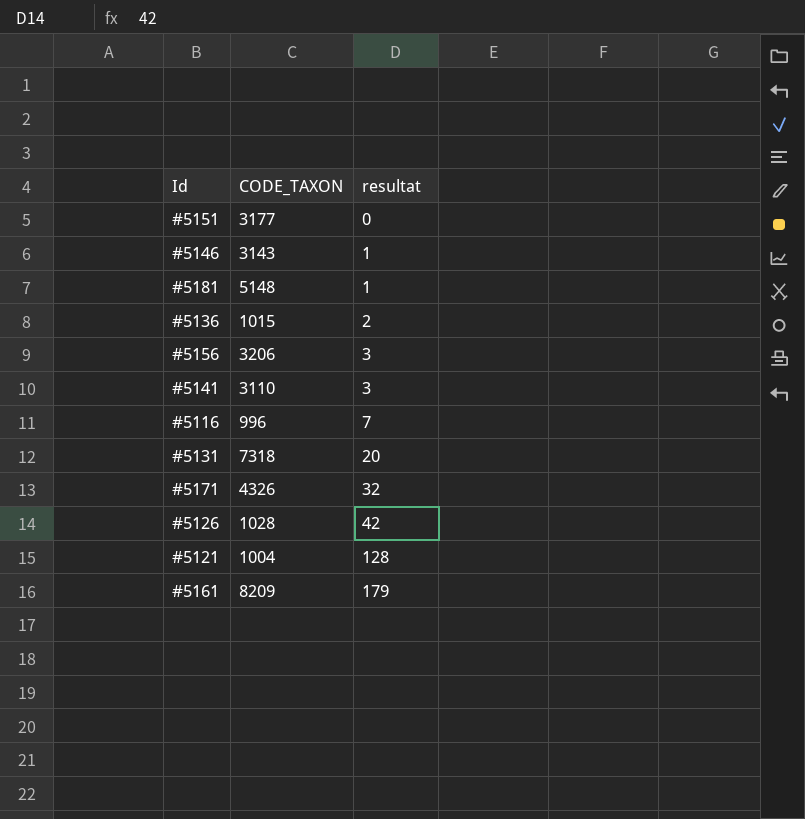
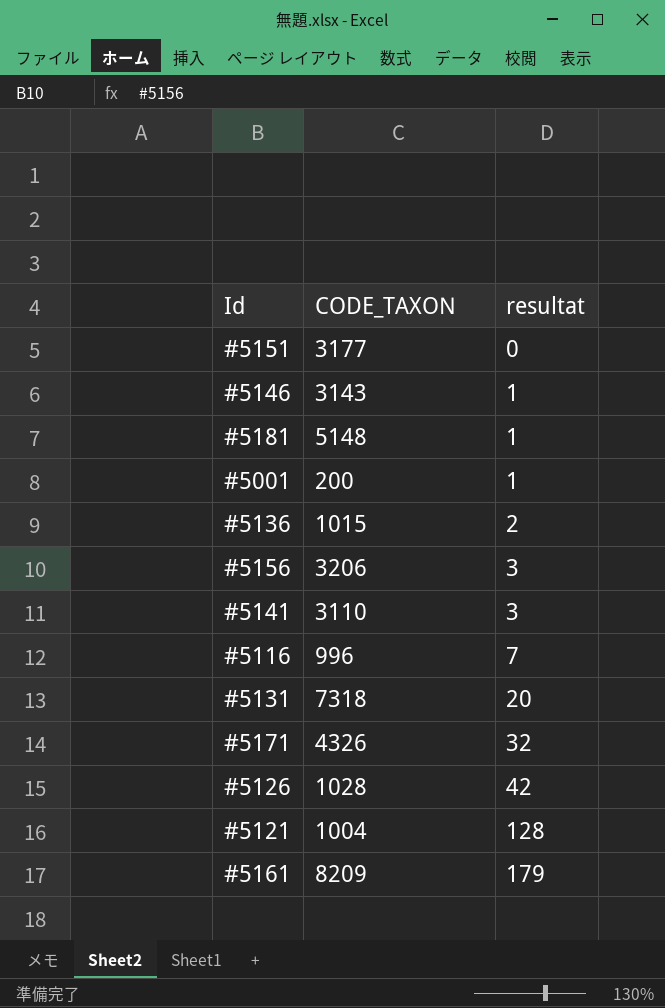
row #5001: none -> 200 | 1

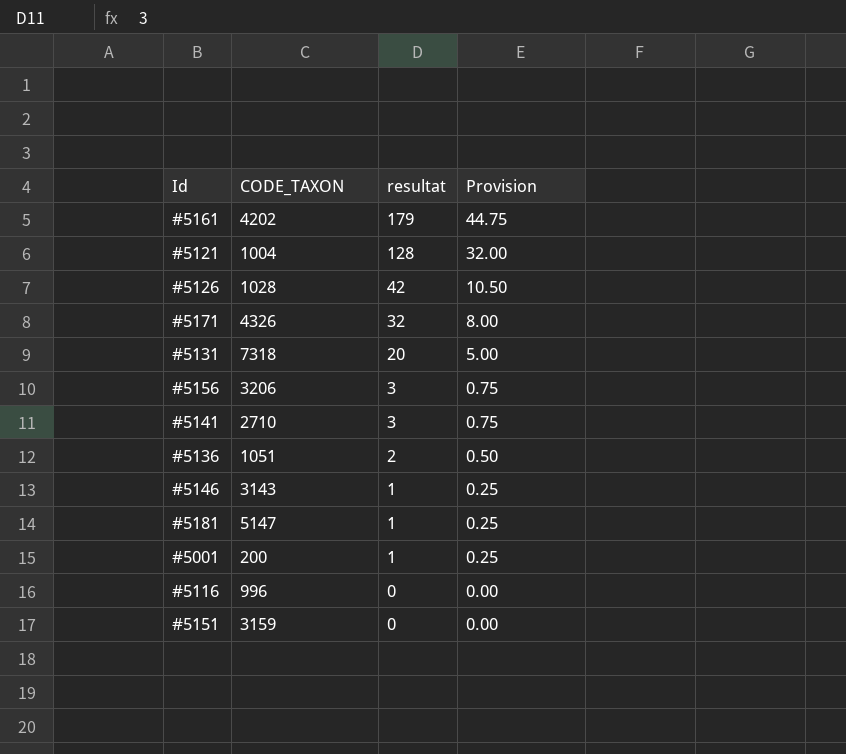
row order: resultat ascending -> resultat descending
column Provision | formula: none -> [resultat] * 0.25
#5161 | CODE_TAXON: 8209 -> 4202
#5141 | CODE_TAXON: 3110 -> 2710
#5136 | CODE_TAXON: 1015 -> 1051
#5181 | CODE_TAXON: 5148 -> 5147
#5116 | resultat: 7 -> 0
#5151 | CODE_TAXON: 3177 -> 3159

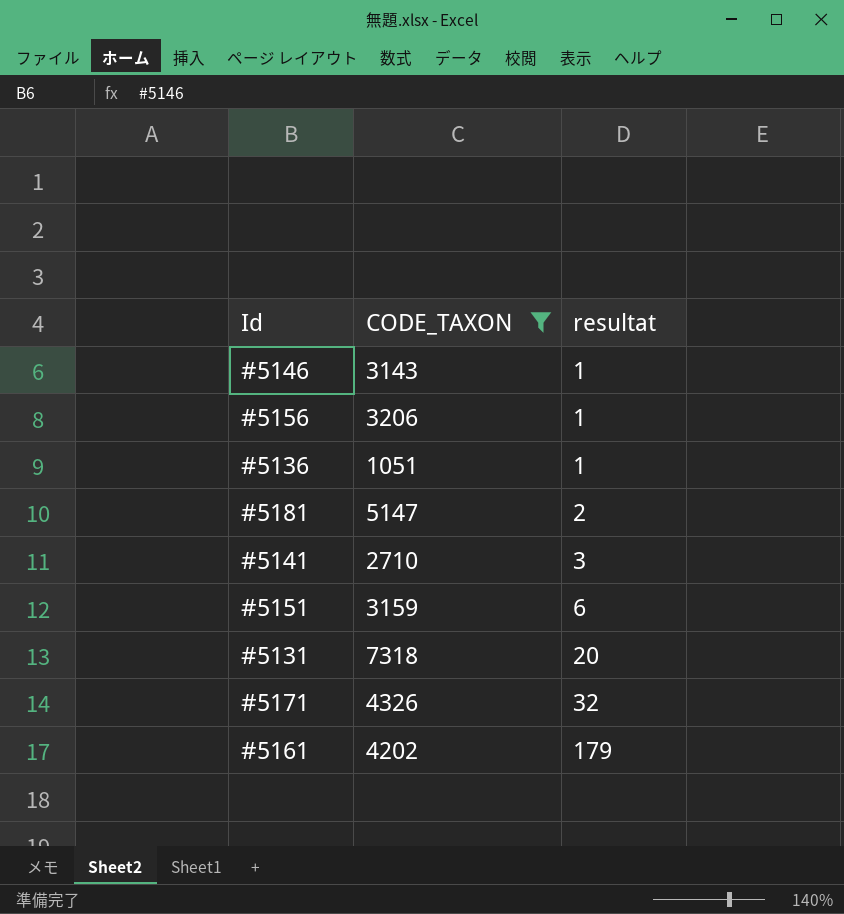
filter: none -> CODE_TAXON >= 1051
row order: resultat descending -> resultat ascending
column Provision | formula: [resultat] * 0.25 -> none
#5156 | resultat: 3 -> 1
#5136 | resultat: 2 -> 1
#5181 | resultat: 1 -> 2
#5151 | resultat: 0 -> 6

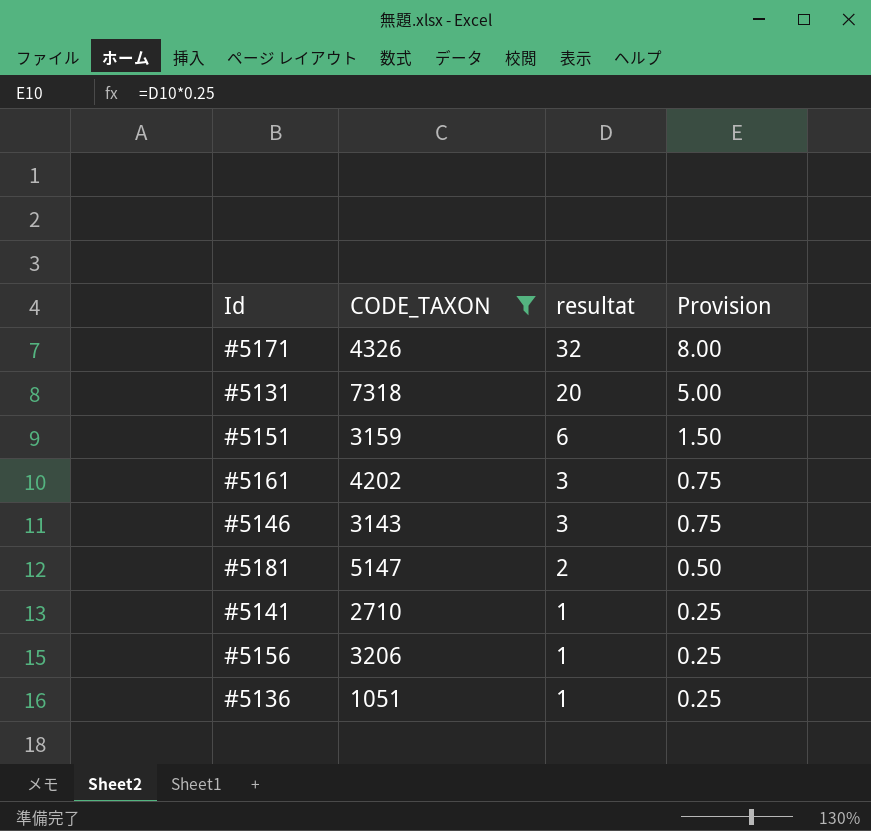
row order: resultat ascending -> resultat descending
column Provision | formula: none -> [resultat] * 0.25
#5161 | resultat: 179 -> 3
#5146 | resultat: 1 -> 3
#5141 | resultat: 3 -> 1

